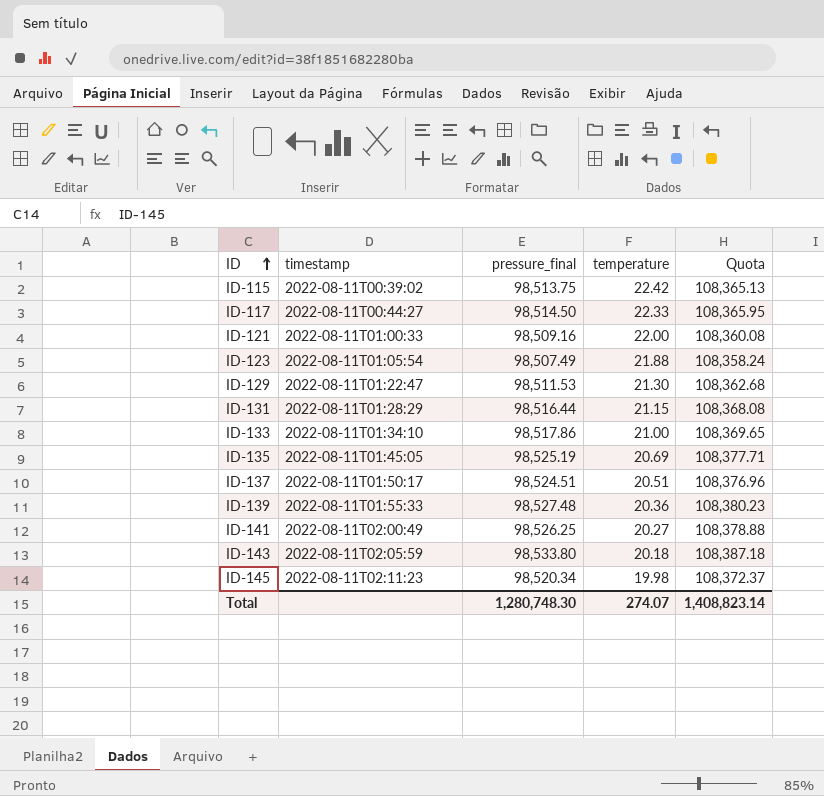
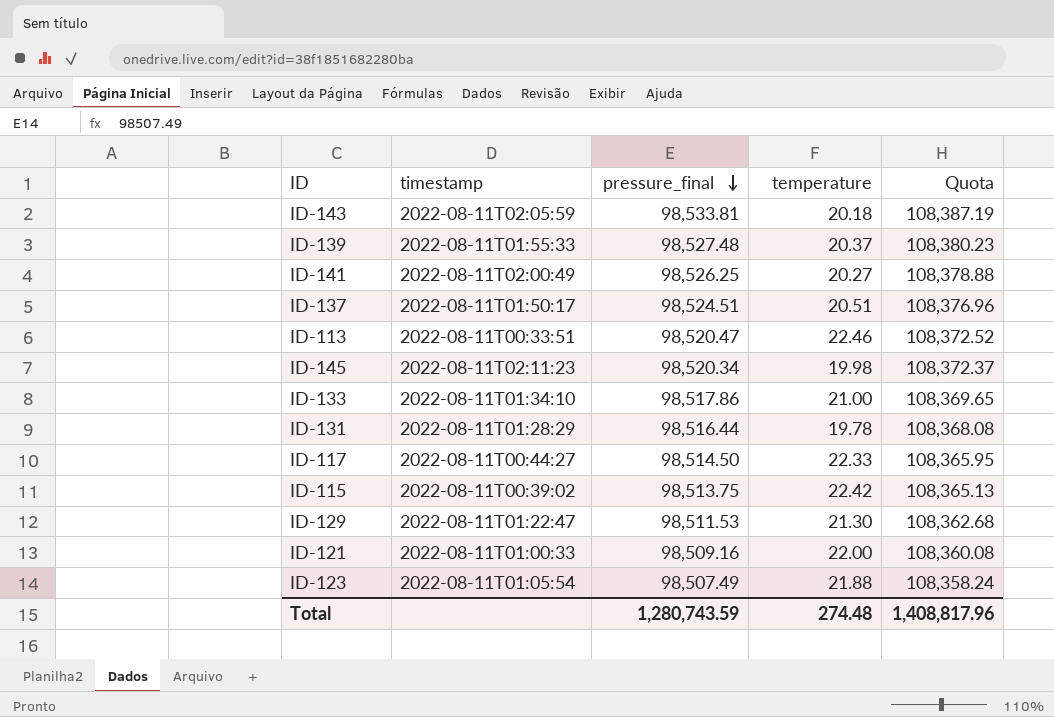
row order: ID ascending -> pressure_final descending
row ID-135: 2022-08-11T01:45:05 | 98,525.19 | 20.69 | 108,377.71 -> none
ID-143 | pressure_final: 98,533.80 -> 98,533.81
ID-143 | Quota: 108,387.18 -> 108,387.19
ID-139 | temperature: 20.36 -> 20.37
row ID-113: none -> 2022-08-11T00:33:51 | 98,520.47 | 22.46 | 108,372.52
ID-131 | temperature: 21.15 -> 19.78
Total | pressure_final: 1,280,748.30 -> 1,280,743.59
Total | temperature: 274.07 -> 274.48
Total | Quota: 1,408,823.14 -> 1,408,817.96

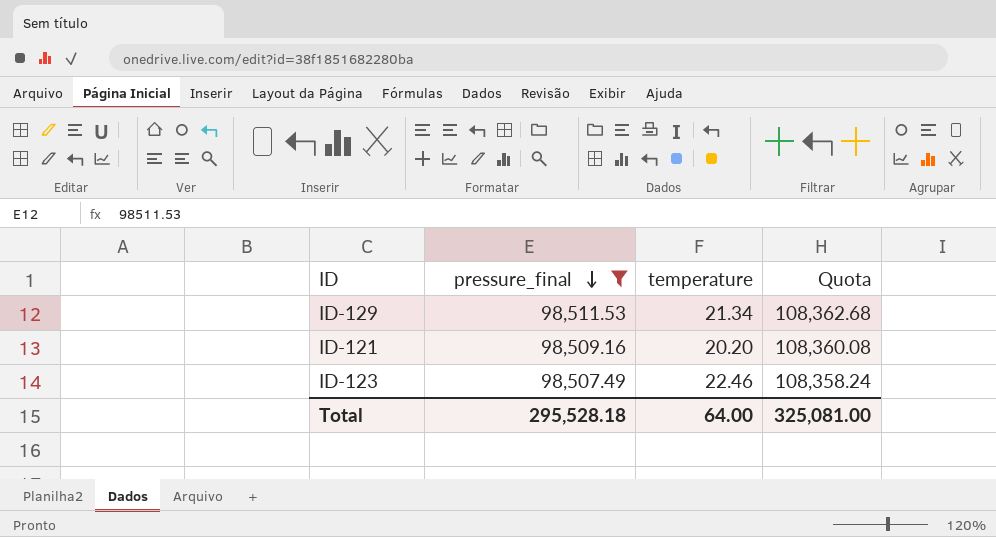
filter: none -> pressure_final <= 98,511.53
column timestamp | position: 2 -> none
ID-129 | temperature: 21.30 -> 21.34
ID-121 | temperature: 22.00 -> 20.20
ID-123 | temperature: 21.88 -> 22.46
Total | pressure_final: 1,280,743.59 -> 295,528.18
Total | temperature: 274.48 -> 64.00
Total | Quota: 1,408,817.96 -> 325,081.00

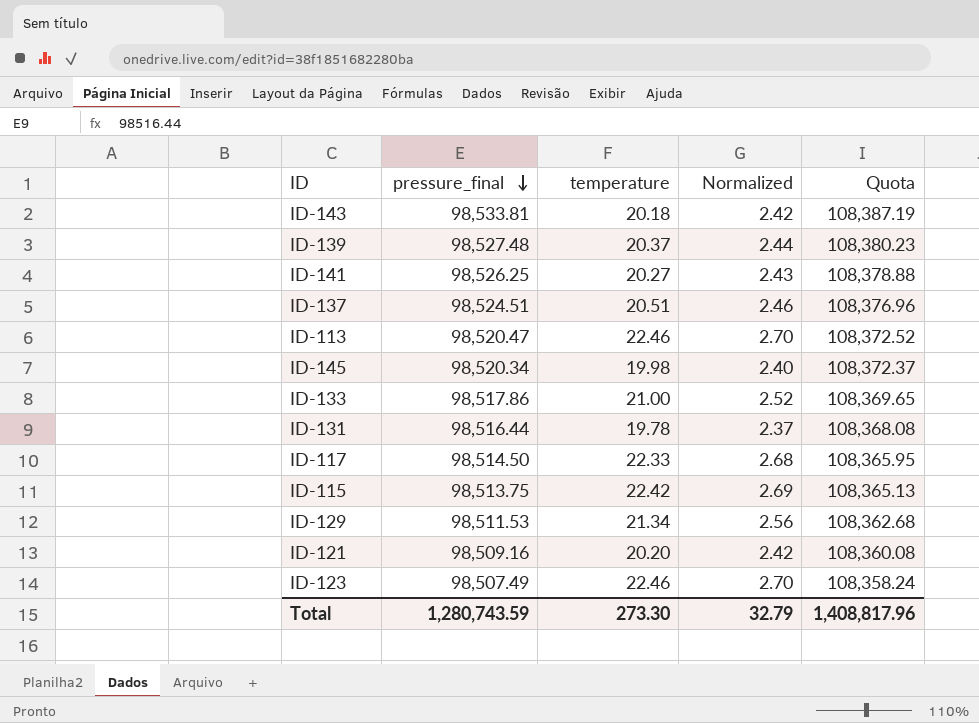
filter: pressure_final <= 98,511.53 -> none
column Normalized | formula: none -> [temperature] * 0.12
Total | pressure_final: 295,528.18 -> 1,280,743.59
Total | temperature: 64.00 -> 273.30
Total | Quota: 325,081.00 -> 1,408,817.96

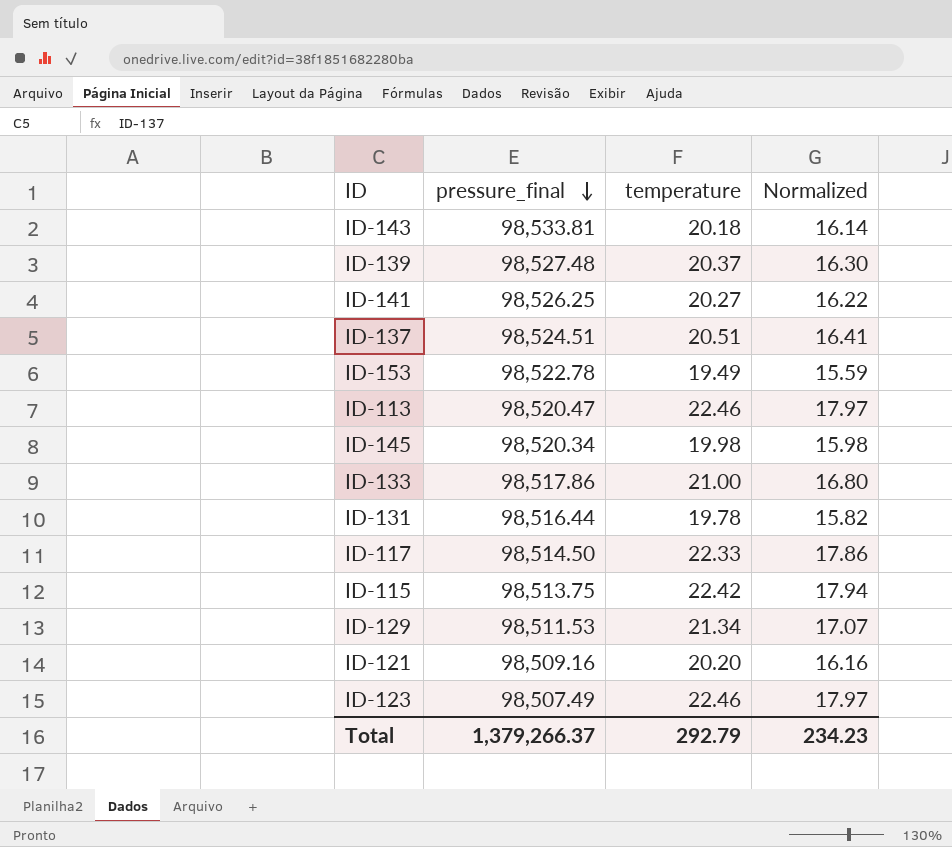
column Quota | formula: [pressure_final] * 1.1 -> none
column Normalized | formula: [temperature] * 0.12 -> [temperature] * 0.8
row ID-153: none -> 98,522.78 | 19.49 | 15.59
Total | pressure_final: 1,280,743.59 -> 1,379,266.37
Total | temperature: 273.30 -> 292.79
Total | Normalized: 32.79 -> 234.23

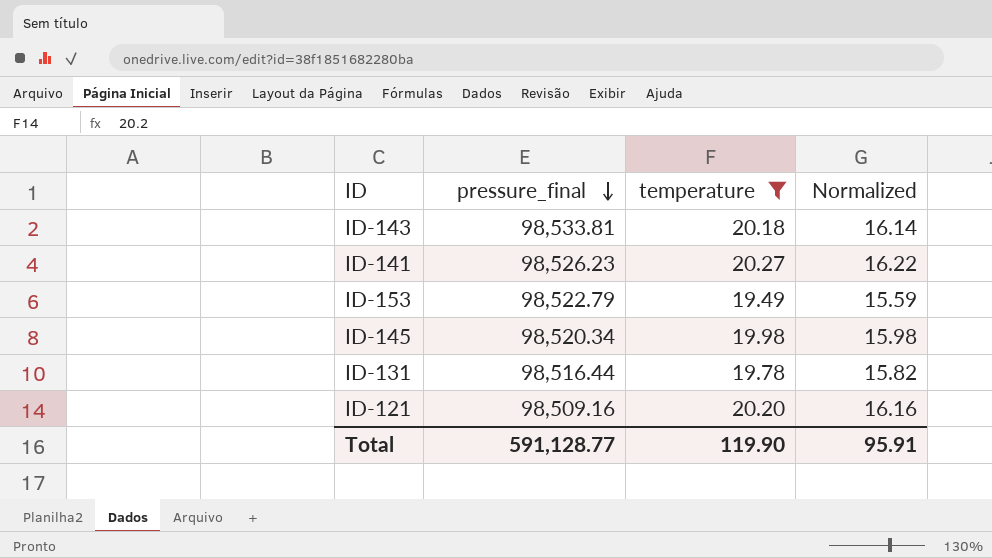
filter: none -> temperature <= 20.27
ID-141 | pressure_final: 98,526.25 -> 98,526.23
ID-153 | pressure_final: 98,522.78 -> 98,522.79
Total | pressure_final: 1,379,266.37 -> 591,128.77
Total | temperature: 292.79 -> 119.90
Total | Normalized: 234.23 -> 95.91

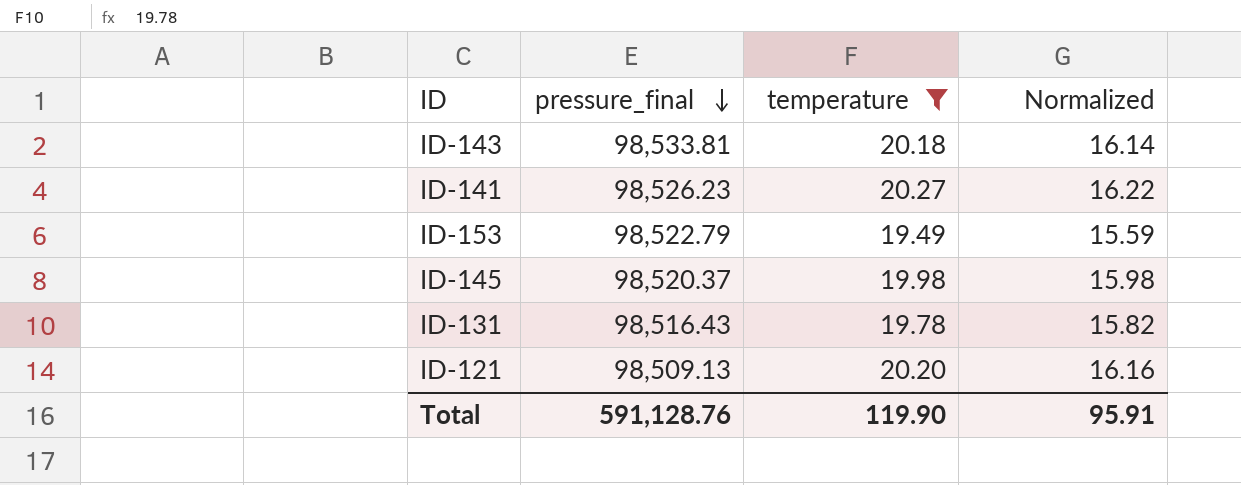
ID-145 | pressure_final: 98,520.34 -> 98,520.37
ID-131 | pressure_final: 98,516.44 -> 98,516.43
ID-121 | pressure_final: 98,509.16 -> 98,509.13
Total | pressure_final: 591,128.77 -> 591,128.76

